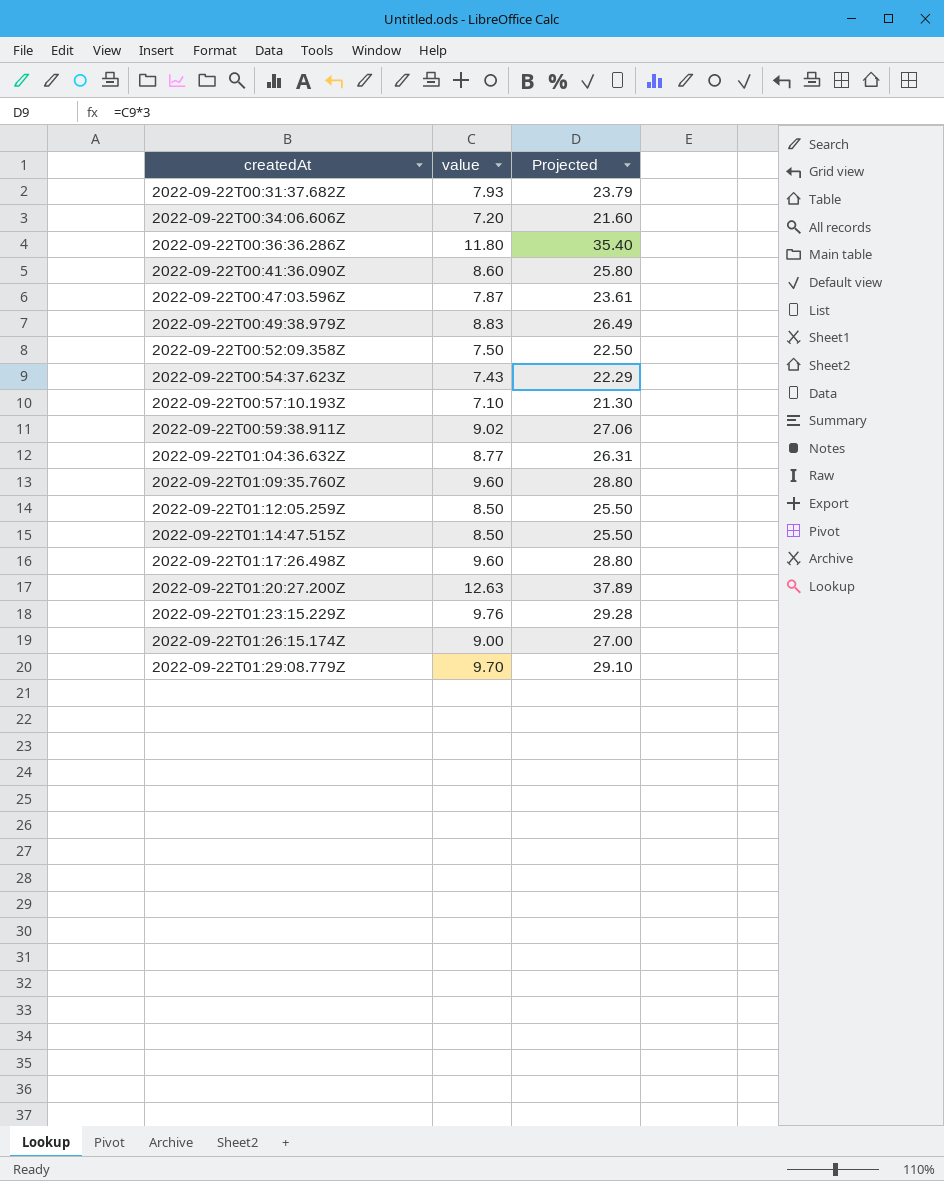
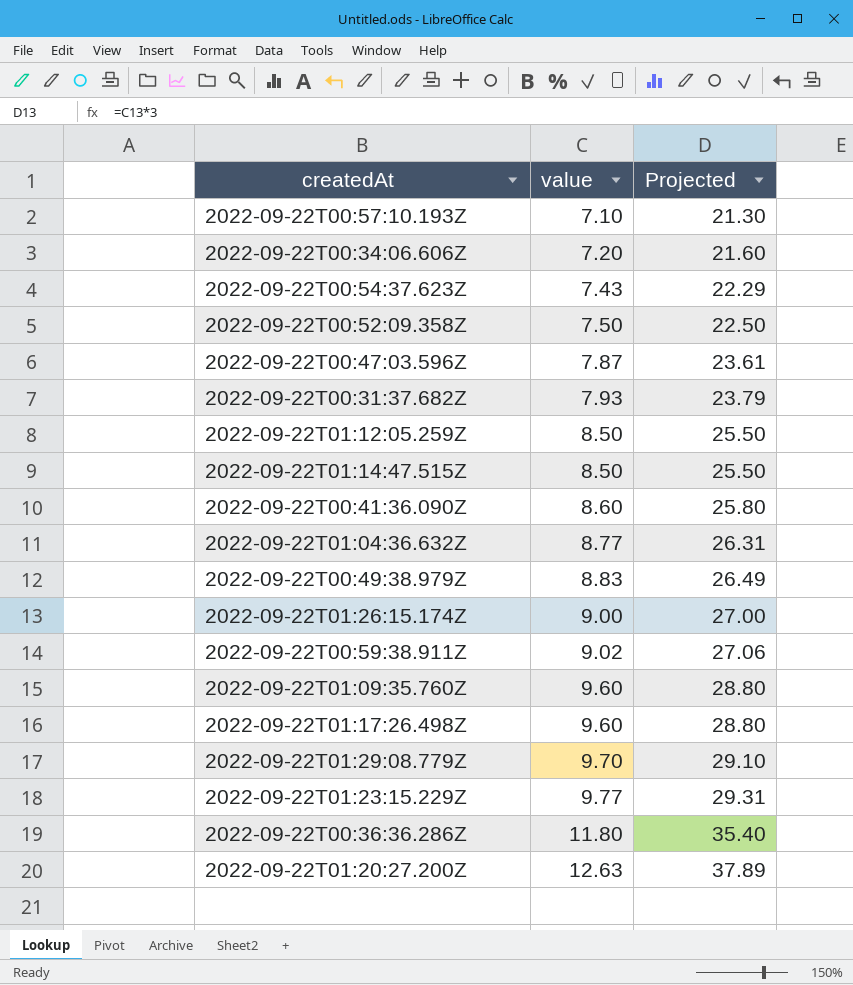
row order: createdAt ascending -> value ascending
2022-09-22T01:23:15.229Z | value: 9.76 -> 9.77
2022-09-22T01:23:15.229Z | Projected: 29.28 -> 29.31

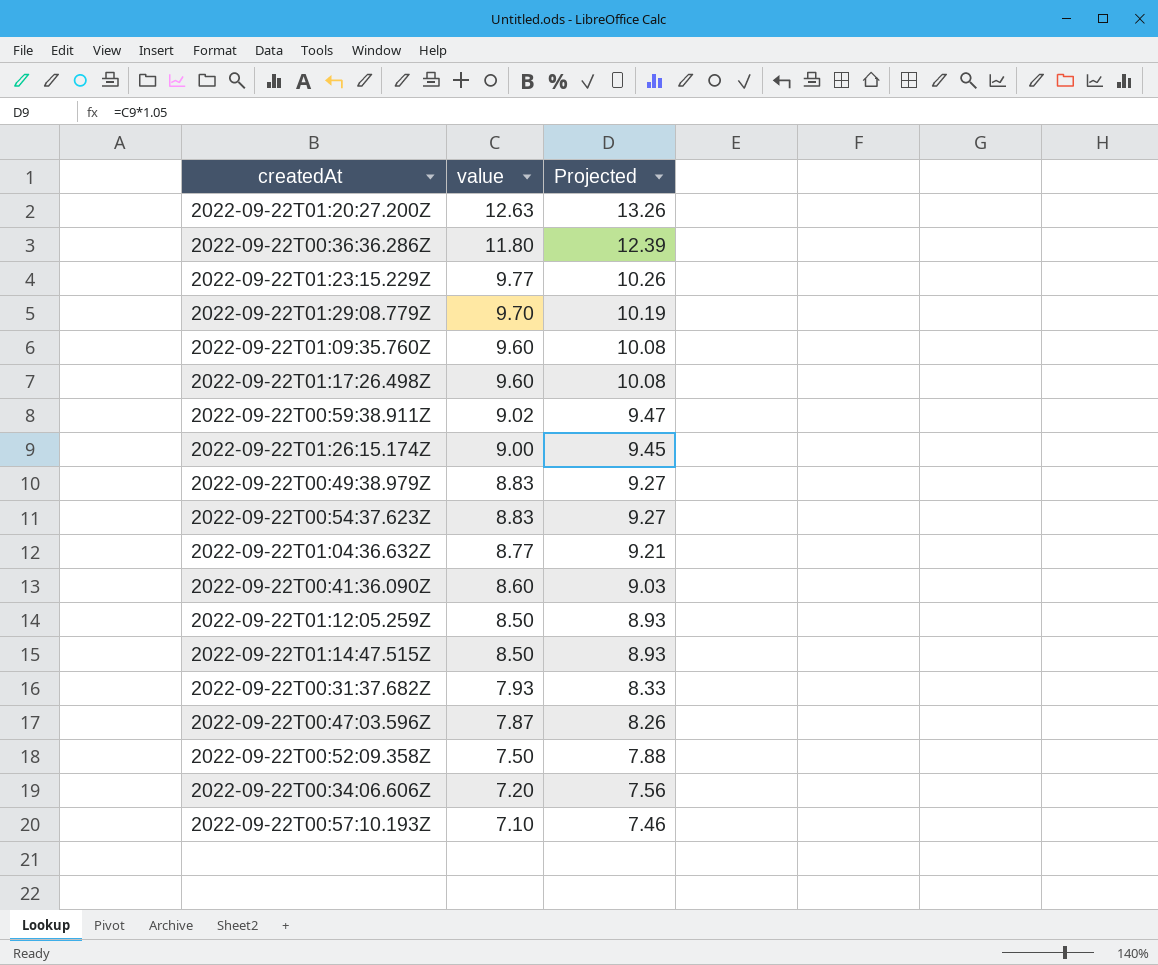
row order: value ascending -> value descending
column Projected | formula: [value] * 3 -> [value] * 1.05
2022-09-22T00:54:37.623Z | value: 7.43 -> 8.83

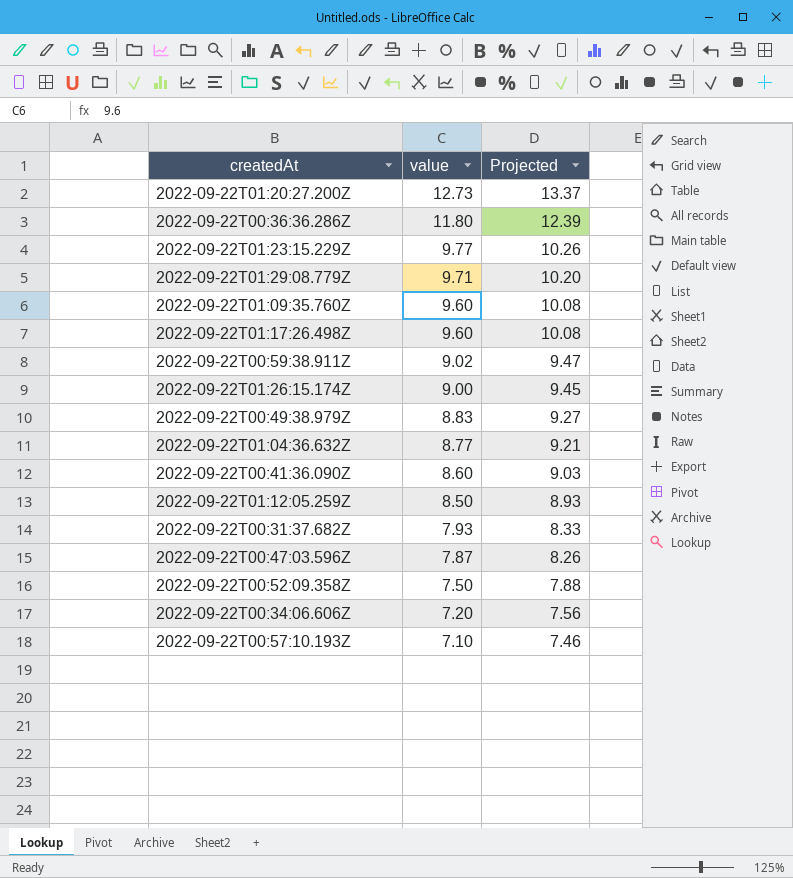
row 2022-09-22T00:54:37.623Z: 8.83 | 9.27 -> none
row 2022-09-22T01:14:47.515Z: 8.50 | 8.93 -> none
2022-09-22T01:20:27.200Z | value: 12.63 -> 12.73
2022-09-22T01:20:27.200Z | Projected: 13.26 -> 13.37
2022-09-22T01:29:08.779Z | value: 9.70 -> 9.71
2022-09-22T01:29:08.779Z | Projected: 10.19 -> 10.20

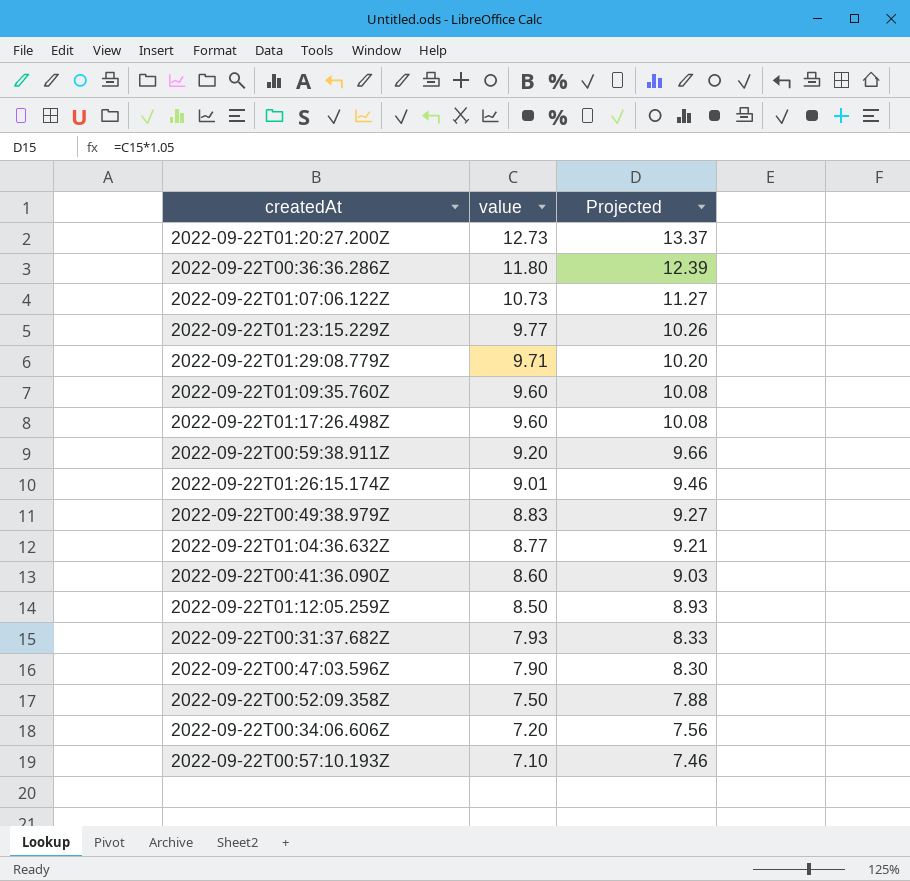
row 2022-09-22T01:07:06.122Z: none -> 10.73 | 11.27
2022-09-22T00:59:38.911Z | value: 9.02 -> 9.20
2022-09-22T00:59:38.911Z | Projected: 9.47 -> 9.66
2022-09-22T01:26:15.174Z | value: 9.00 -> 9.01
2022-09-22T01:26:15.174Z | Projected: 9.45 -> 9.46
2022-09-22T00:47:03.596Z | value: 7.87 -> 7.90
2022-09-22T00:47:03.596Z | Projected: 8.26 -> 8.30

